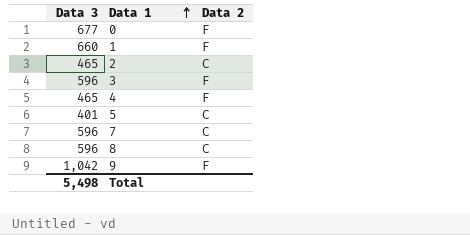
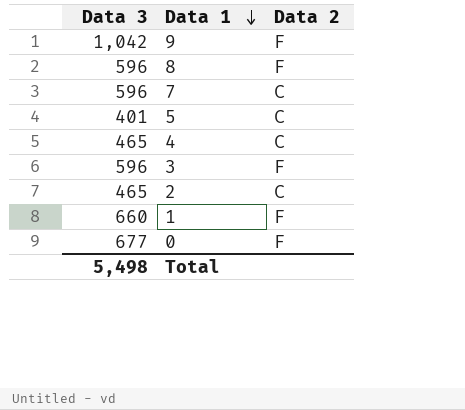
row order: Data 1 ascending -> Data 1 descending
8 | Data 2: C -> F
4 | Data 2: F -> C

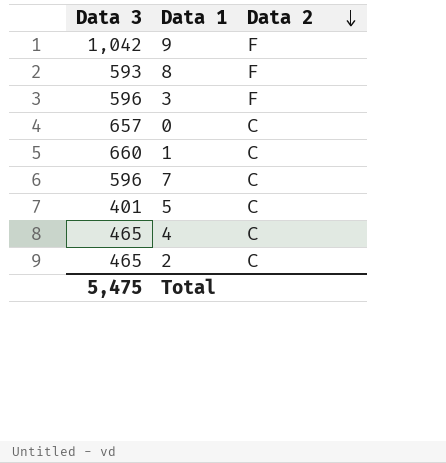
row order: Data 1 descending -> Data 2 descending
8 | Data 3: 596 -> 593
0 | Data 3: 677 -> 657
0 | Data 2: F -> C
1 | Data 2: F -> C
Total | Data 3: 5,498 -> 5,475

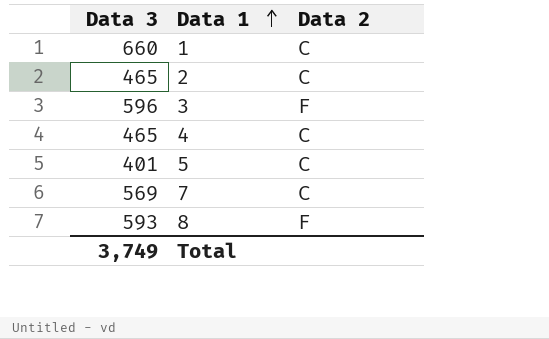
row order: Data 2 descending -> Data 1 ascending
row 9: 1,042 | F -> none
row 0: 657 | C -> none
7 | Data 3: 596 -> 569
Total | Data 3: 5,475 -> 3,749

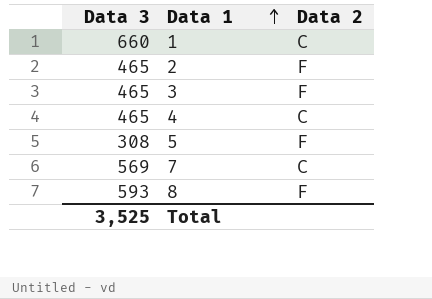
2 | Data 2: C -> F
3 | Data 3: 596 -> 465
5 | Data 3: 401 -> 308
5 | Data 2: C -> F
Total | Data 3: 3,749 -> 3,525

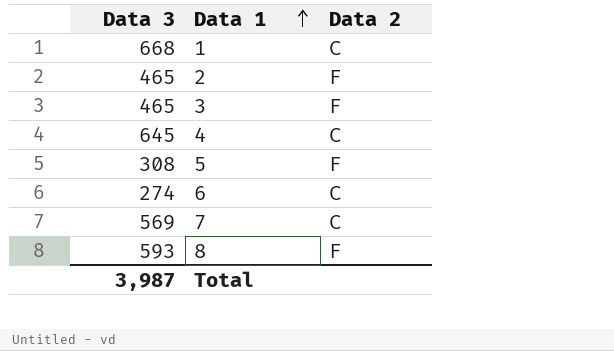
1 | Data 3: 660 -> 668
4 | Data 3: 465 -> 645
row 6: none -> 274 | C
Total | Data 3: 3,525 -> 3,987

